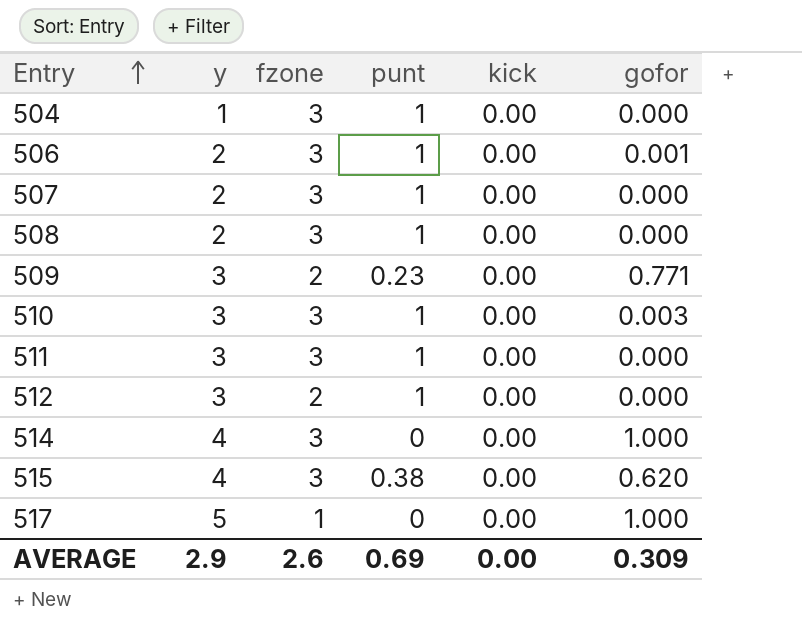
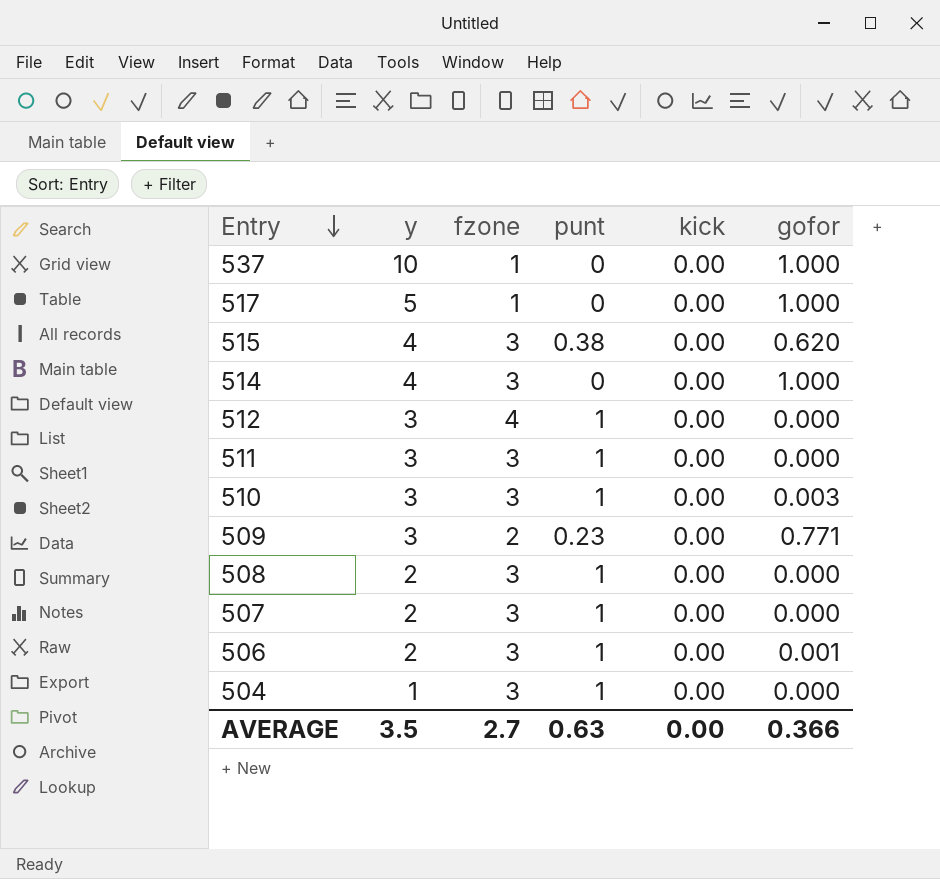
row order: Entry ascending -> Entry descending
row 537: none -> 10 | 1 | 0 | 0.00 | 1.000
512 | fzone: 2 -> 4
AVERAGE | y: 2.9 -> 3.5
AVERAGE | fzone: 2.6 -> 2.7
AVERAGE | punt: 0.69 -> 0.63
AVERAGE | gofor: 0.309 -> 0.366

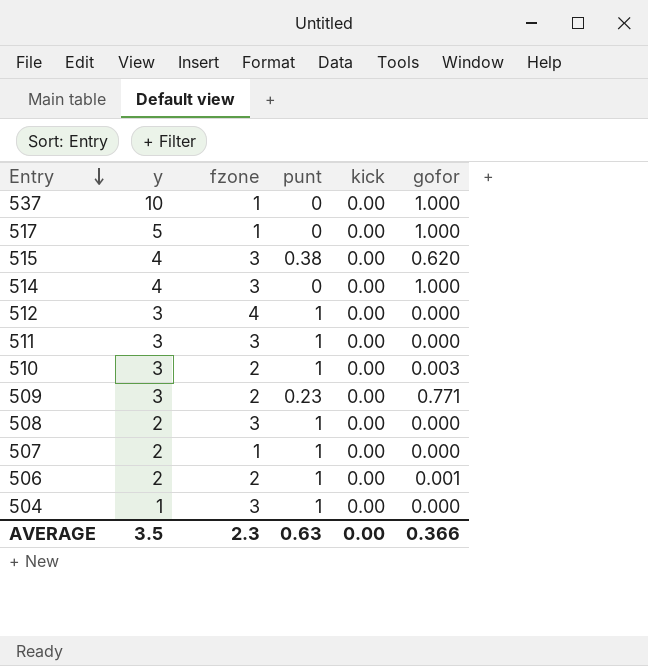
510 | fzone: 3 -> 2
507 | fzone: 3 -> 1
506 | fzone: 3 -> 2
AVERAGE | fzone: 2.7 -> 2.3

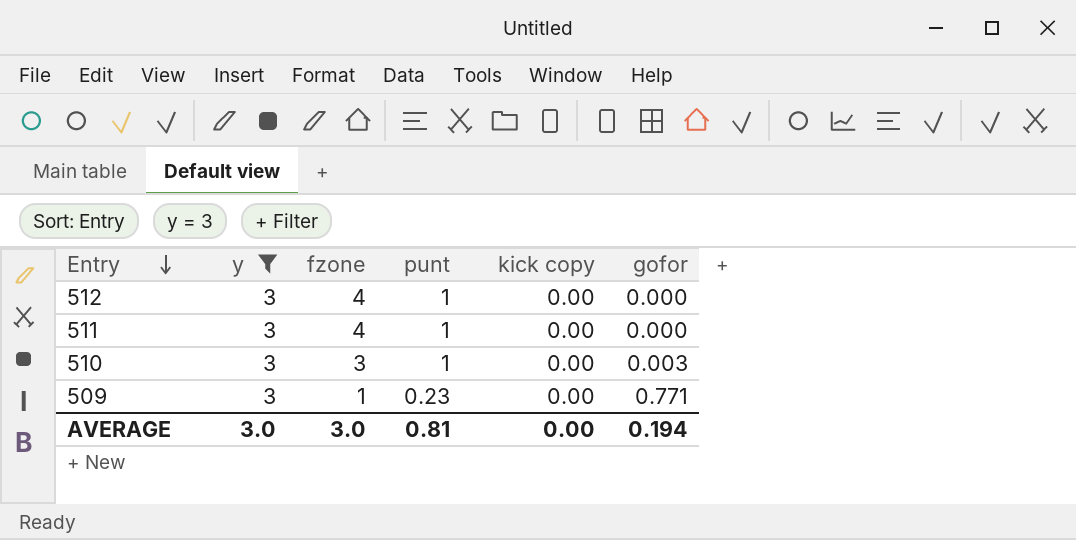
filter: none -> y = 3
column name: kick -> kick copy
511 | fzone: 3 -> 4
510 | fzone: 2 -> 3
509 | fzone: 2 -> 1
AVERAGE | y: 3.5 -> 3.0
AVERAGE | fzone: 2.3 -> 3.0
AVERAGE | punt: 0.63 -> 0.81
AVERAGE | gofor: 0.366 -> 0.194

